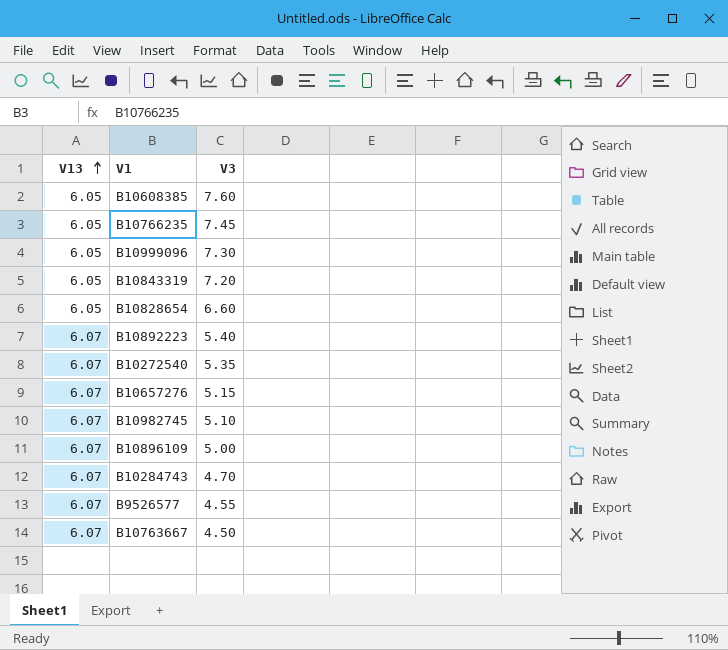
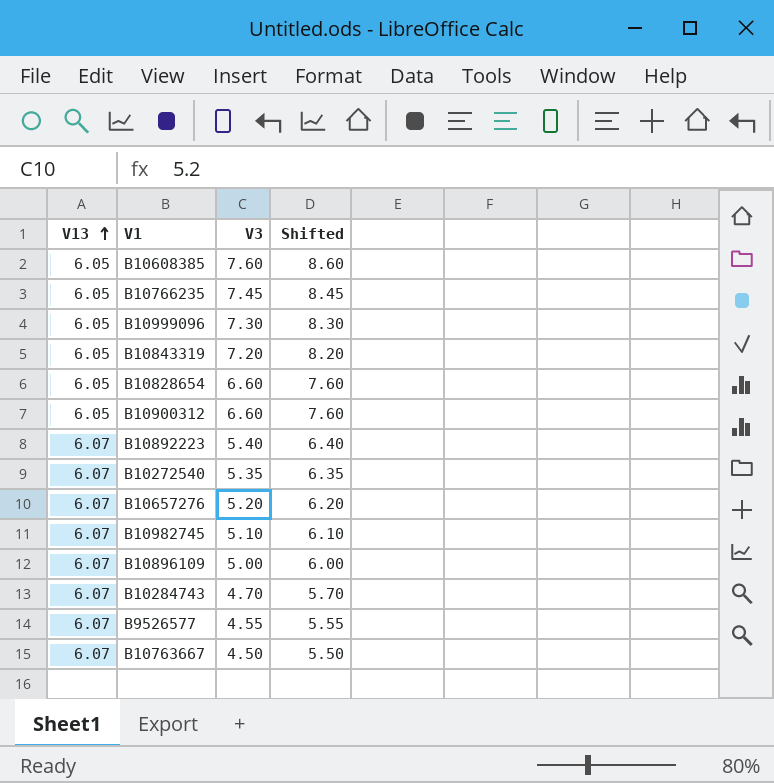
column Shifted | formula: none -> [V3] + 1
row B10900312: none -> 6.05 | 6.60 | 7.60
B10657276 | V3: 5.15 -> 5.20

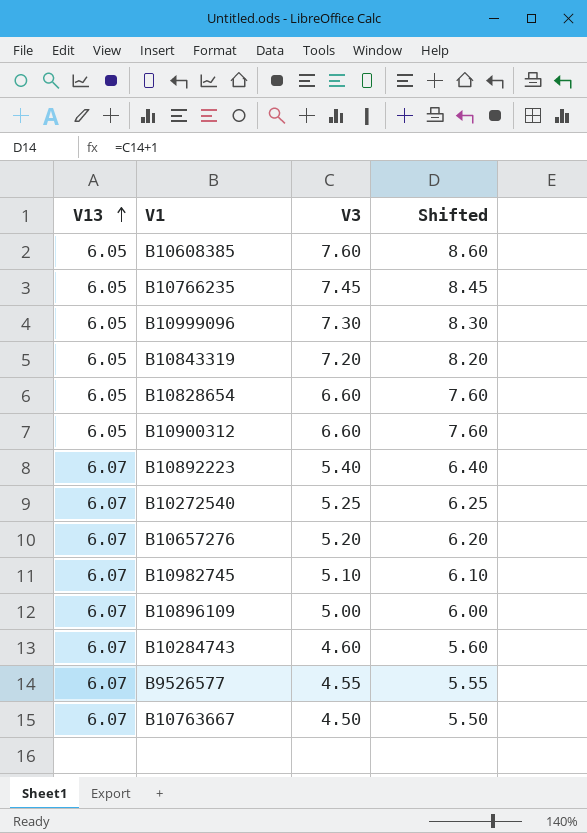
B10272540 | V3: 5.35 -> 5.25
B10272540 | Shifted: 6.35 -> 6.25
B10284743 | V3: 4.70 -> 4.60
B10284743 | Shifted: 5.70 -> 5.60

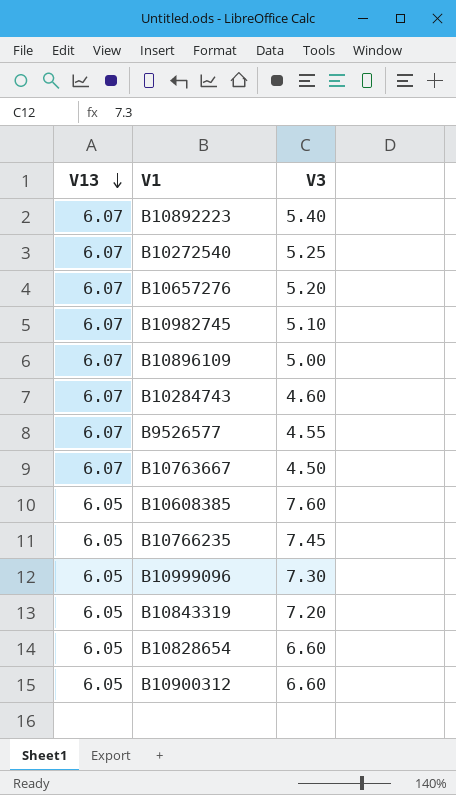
row order: V13 ascending -> V13 descending
column Shifted | formula: [V3] + 1 -> none

